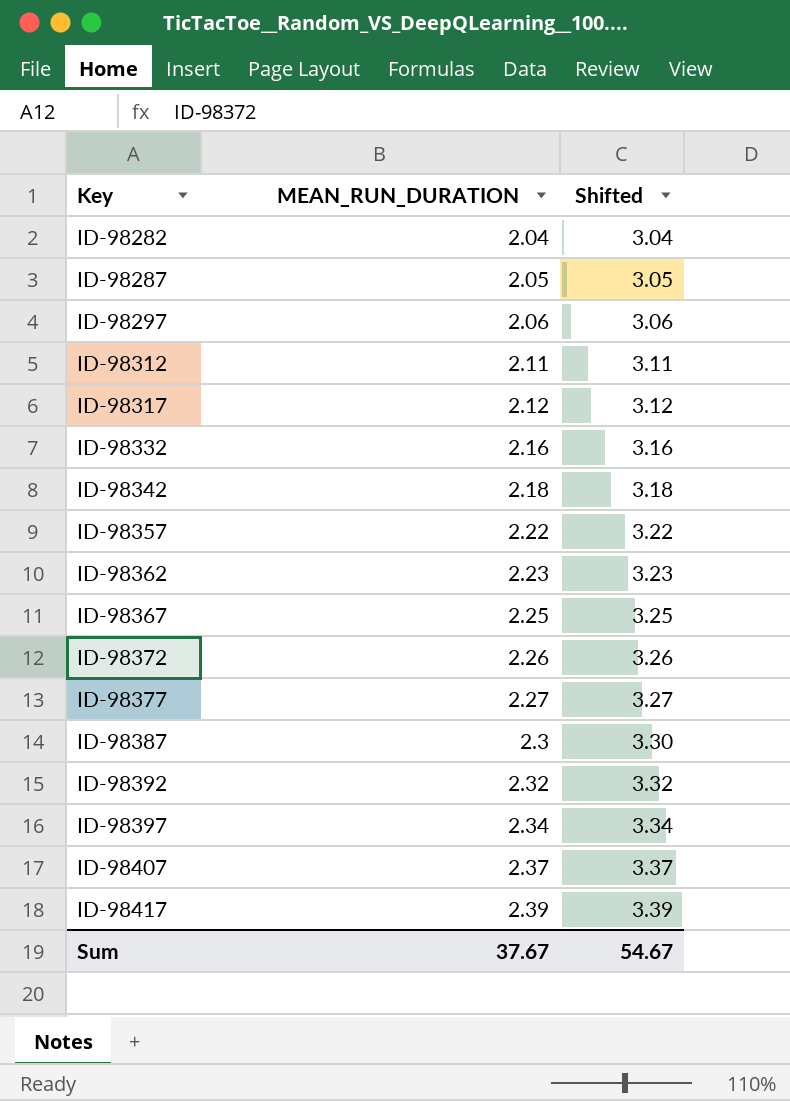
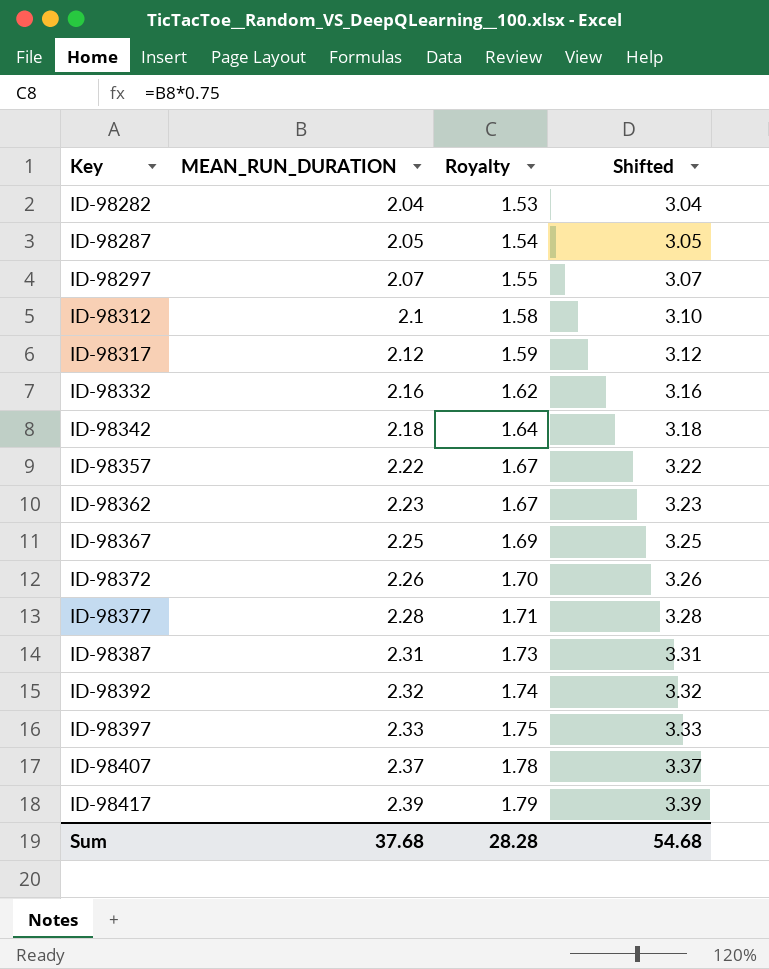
column Royalty | formula: none -> [MEAN_RUN_DURATION] * 0.75
ID-98297 | MEAN_RUN_DURATION: 2.06 -> 2.07
ID-98297 | Shifted: 3.06 -> 3.07
ID-98312 | MEAN_RUN_DURATION: 2.11 -> 2.1
ID-98312 | Shifted: 3.11 -> 3.10
ID-98377 | MEAN_RUN_DURATION: 2.27 -> 2.28
ID-98377 | Shifted: 3.27 -> 3.28
ID-98387 | MEAN_RUN_DURATION: 2.3 -> 2.31
ID-98387 | Shifted: 3.30 -> 3.31
ID-98397 | MEAN_RUN_DURATION: 2.34 -> 2.33
ID-98397 | Shifted: 3.34 -> 3.33
Sum | MEAN_RUN_DURATION: 37.67 -> 37.68
Sum | Shifted: 54.67 -> 54.68

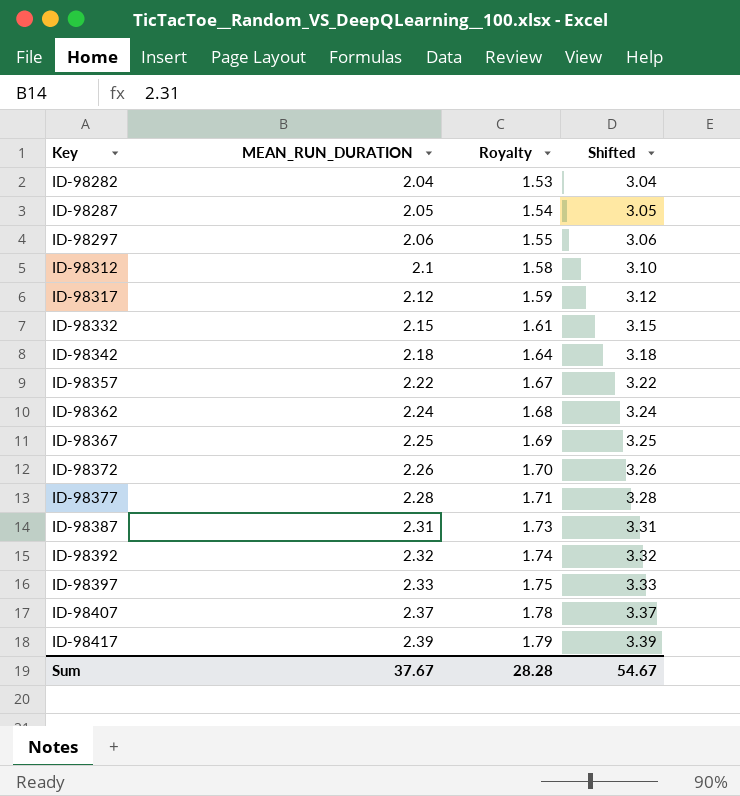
ID-98297 | MEAN_RUN_DURATION: 2.07 -> 2.06
ID-98297 | Shifted: 3.07 -> 3.06
ID-98332 | MEAN_RUN_DURATION: 2.16 -> 2.15
ID-98332 | Royalty: 1.62 -> 1.61
ID-98332 | Shifted: 3.16 -> 3.15
ID-98362 | MEAN_RUN_DURATION: 2.23 -> 2.24
ID-98362 | Royalty: 1.67 -> 1.68
ID-98362 | Shifted: 3.23 -> 3.24
Sum | MEAN_RUN_DURATION: 37.68 -> 37.67
Sum | Shifted: 54.68 -> 54.67

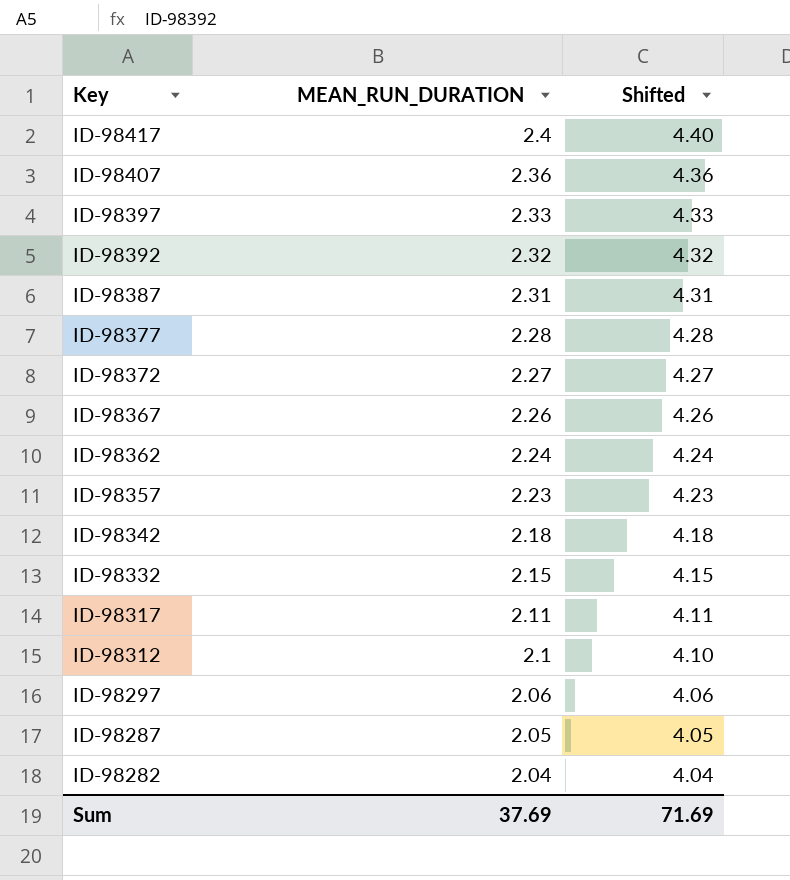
row order: Key ascending -> Key descending
column Royalty | formula: [MEAN_RUN_DURATION] * 0.75 -> none
column Shifted | formula: [MEAN_RUN_DURATION] + 1 -> [MEAN_RUN_DURATION] + 2
ID-98417 | MEAN_RUN_DURATION: 2.39 -> 2.4
ID-98407 | MEAN_RUN_DURATION: 2.37 -> 2.36
ID-98372 | MEAN_RUN_DURATION: 2.26 -> 2.27
ID-98367 | MEAN_RUN_DURATION: 2.25 -> 2.26
ID-98357 | MEAN_RUN_DURATION: 2.22 -> 2.23
ID-98317 | MEAN_RUN_DURATION: 2.12 -> 2.11
Sum | MEAN_RUN_DURATION: 37.67 -> 37.69
Sum | Shifted: 54.67 -> 71.69

